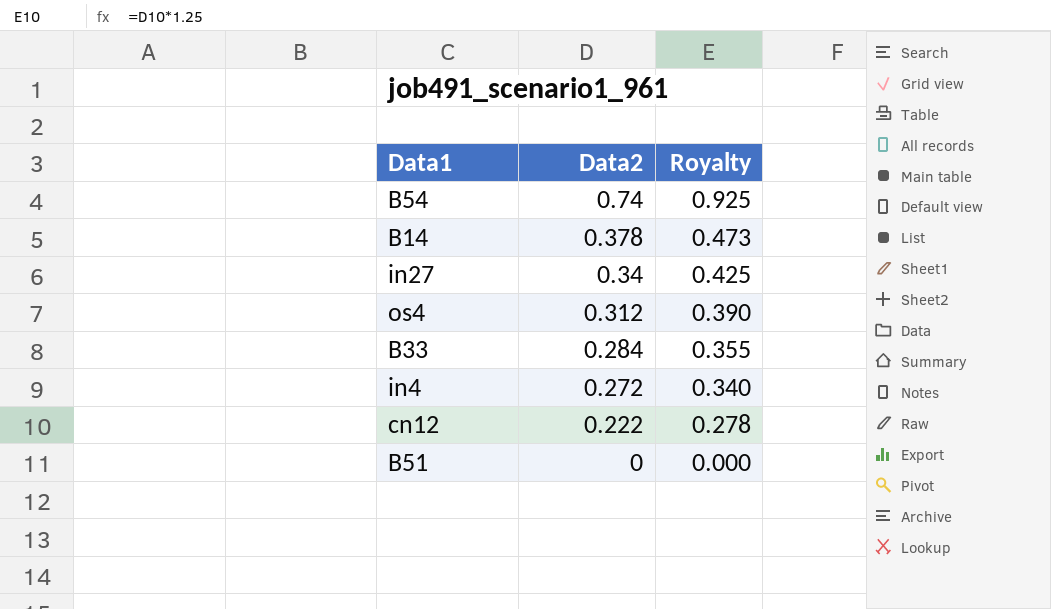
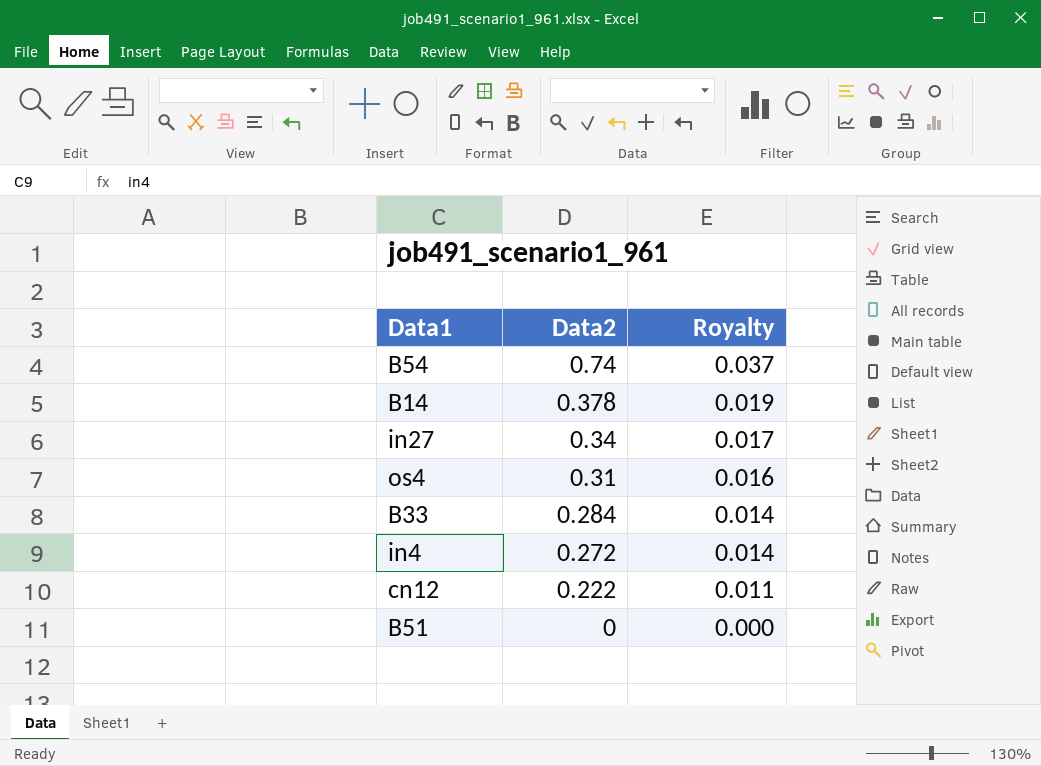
column Royalty | formula: [Data2] * 1.25 -> [Data2] * 0.05
os4 | Data2: 0.312 -> 0.31

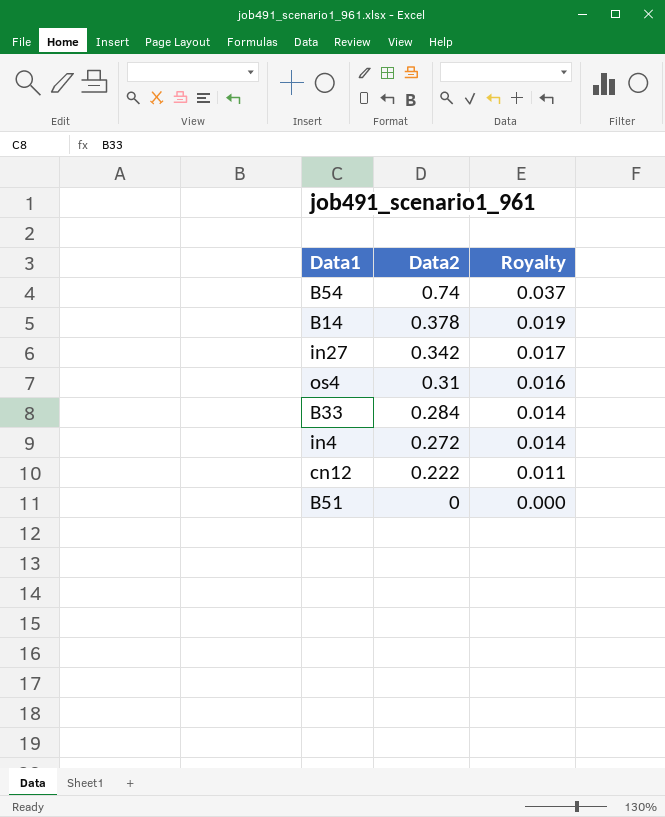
in27 | Data2: 0.34 -> 0.342

